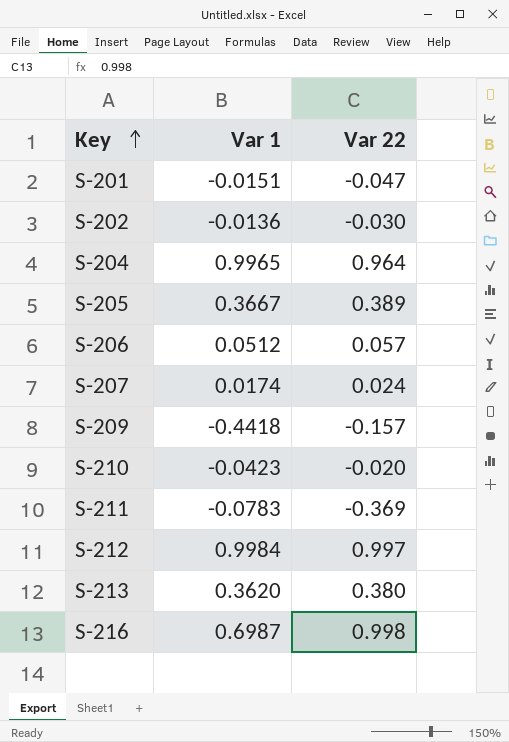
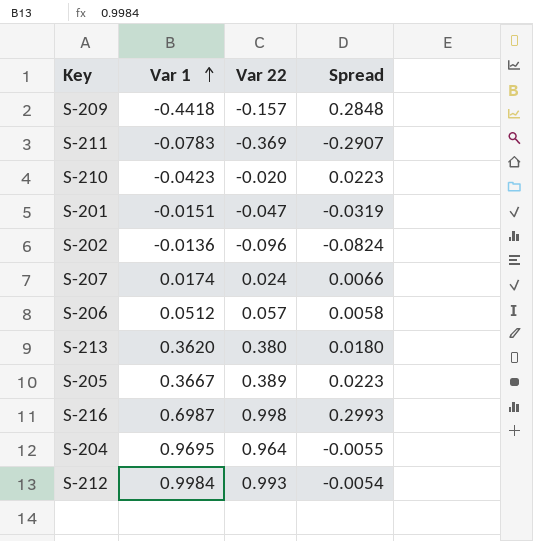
row order: Key ascending -> Var 1 ascending
column Spread | formula: none -> [Var 22] - [Var 1]
S-202 | Var 22: -0.030 -> -0.096
S-204 | Var 1: 0.9965 -> 0.9695
S-212 | Var 22: 0.997 -> 0.993

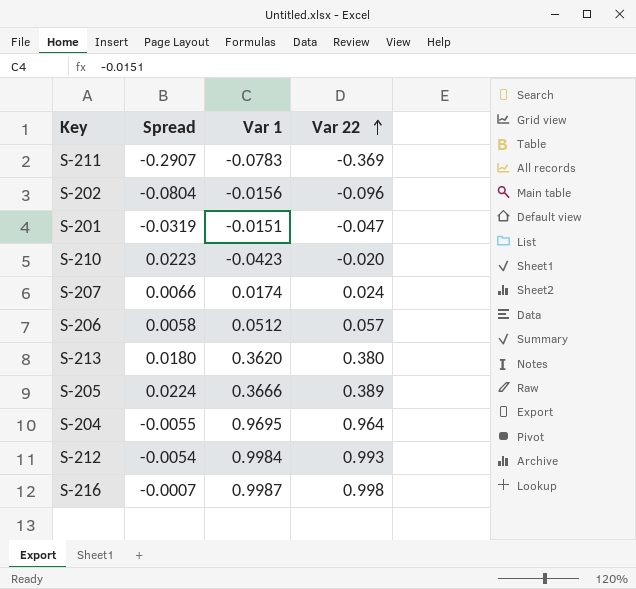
row order: Var 1 ascending -> Var 22 ascending
column Spread | position: 4 -> 2
row S-209: -0.4418 | -0.157 | 0.2848 -> none
S-202 | Spread: -0.0824 -> -0.0804
S-202 | Var 1: -0.0136 -> -0.0156
S-205 | Spread: 0.0223 -> 0.0224
S-205 | Var 1: 0.3667 -> 0.3666
S-216 | Spread: 0.2993 -> -0.0007
S-216 | Var 1: 0.6987 -> 0.9987

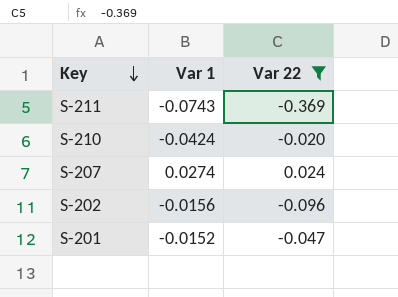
filter: none -> Var 22 <= 0.024
row order: Var 22 ascending -> Key descending
column Spread | formula: [Var 22] - [Var 1] -> none
S-211 | Var 1: -0.0783 -> -0.0743
S-210 | Var 1: -0.0423 -> -0.0424
S-207 | Var 1: 0.0174 -> 0.0274
S-201 | Var 1: -0.0151 -> -0.0152

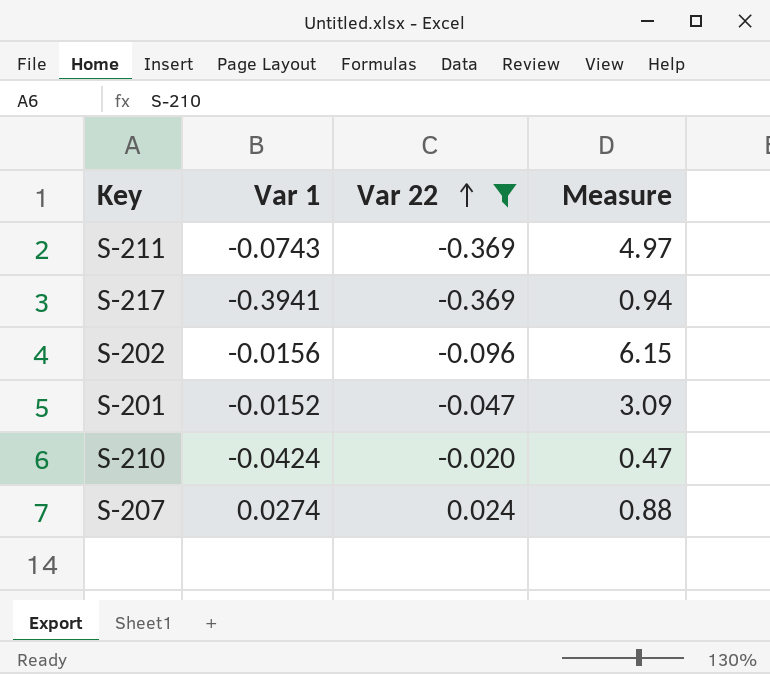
row order: Key descending -> Var 22 ascending
column Measure | formula: none -> [Var 22] / [Var 1]
row S-217: none -> -0.3941 | -0.369 | 0.94

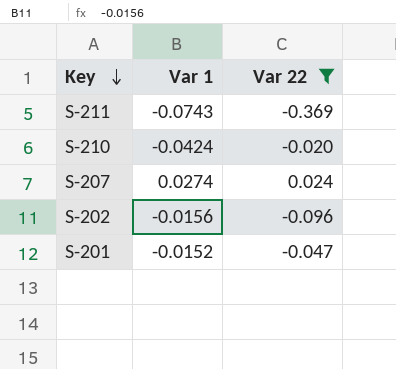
row order: Var 22 ascending -> Key descending
column Measure | formula: [Var 22] / [Var 1] -> none
row S-217: -0.3941 | -0.369 | 0.94 -> none

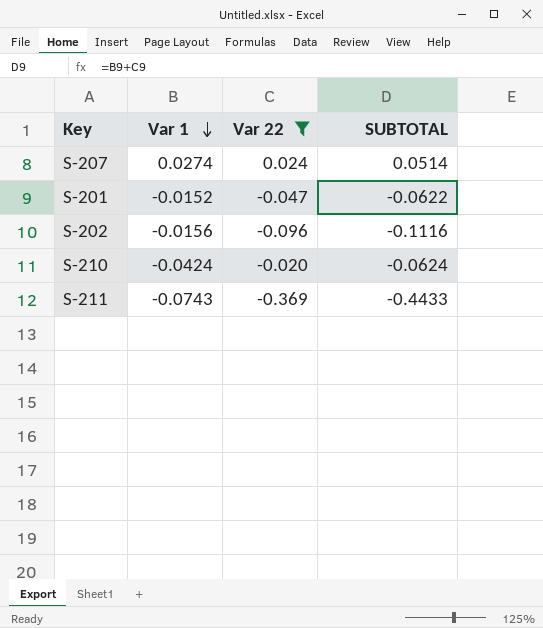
row order: Key descending -> Var 1 descending
column SUBTOTAL | formula: none -> [Var 1] + [Var 22]

